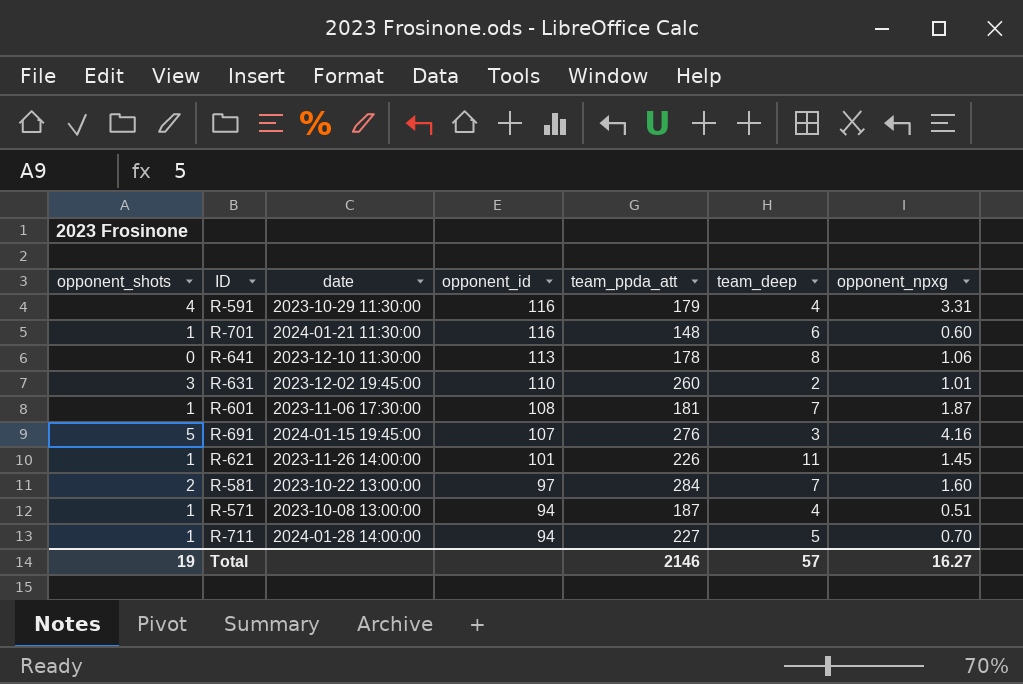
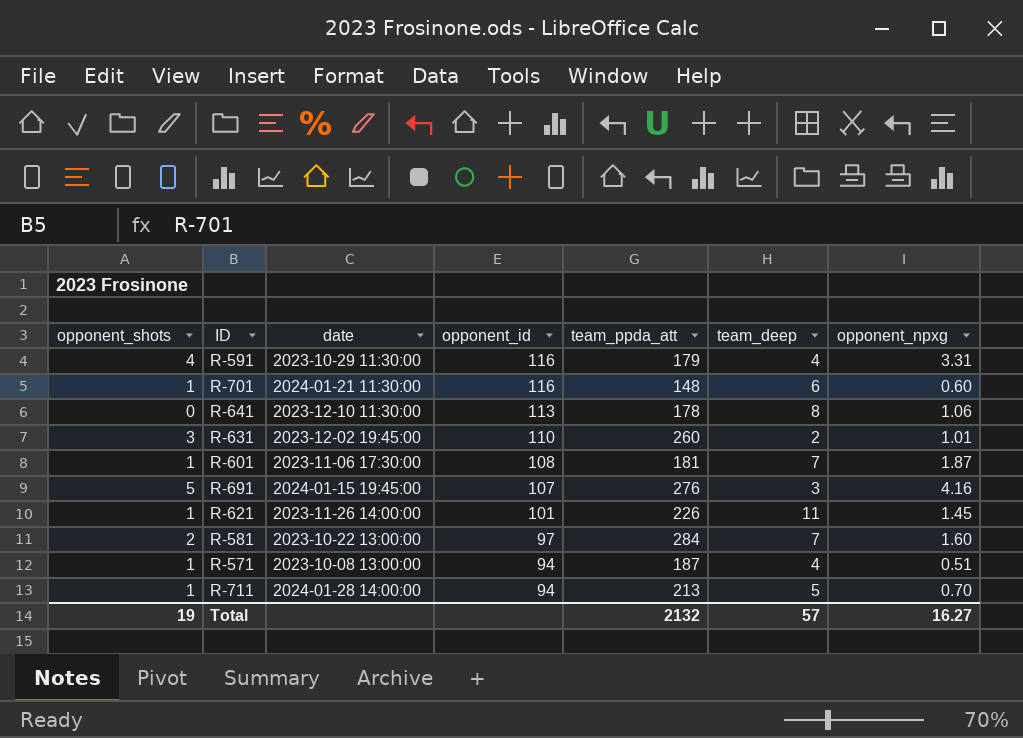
R-711 | team_ppda_att: 227 -> 213
Total | team_ppda_att: 2146 -> 2132

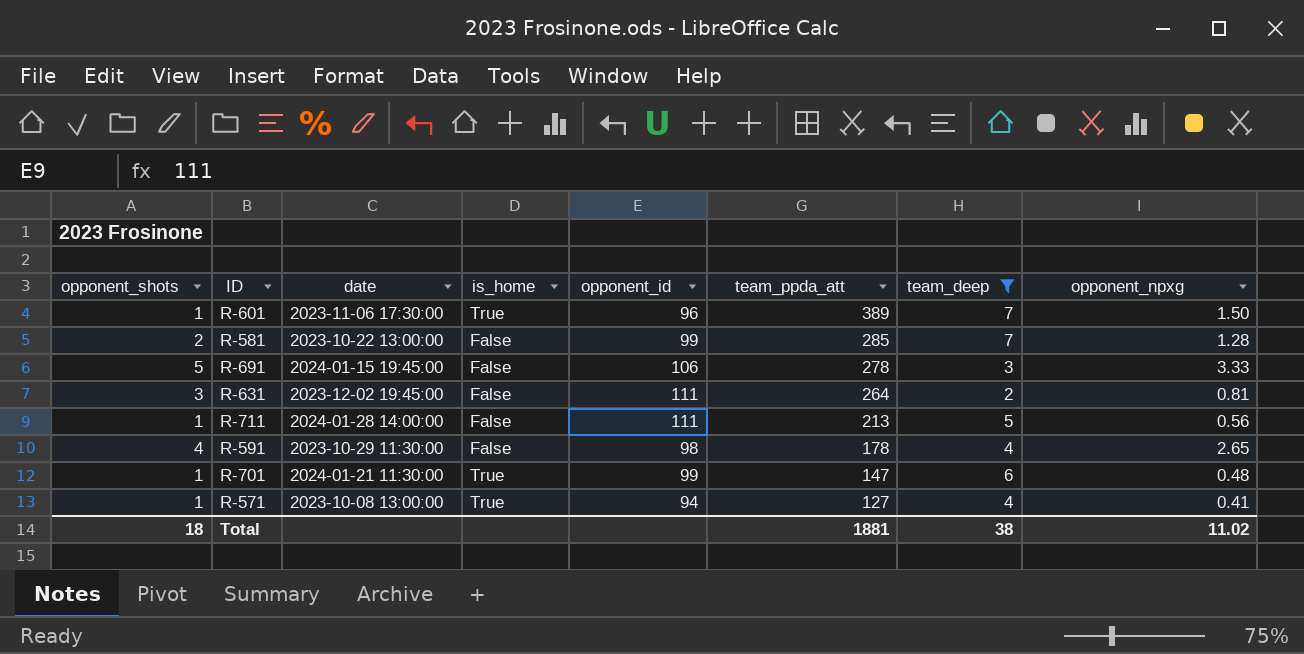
filter: none -> team_deep <= 7
row order: opponent_id descending -> team_ppda_att descending
column is_home | position: none -> 4
R-601 | opponent_id: 108 -> 96
R-601 | team_ppda_att: 181 -> 389
R-601 | opponent_npxg: 1.87 -> 1.50
R-581 | opponent_id: 97 -> 99
R-581 | team_ppda_att: 284 -> 285
R-581 | opponent_npxg: 1.60 -> 1.28
R-691 | opponent_id: 107 -> 106
R-691 | team_ppda_att: 276 -> 278
R-691 | opponent_npxg: 4.16 -> 3.33
R-631 | opponent_id: 110 -> 111
R-631 | team_ppda_att: 260 -> 264
R-631 | opponent_npxg: 1.01 -> 0.81
R-711 | opponent_id: 94 -> 111
R-711 | opponent_npxg: 0.70 -> 0.56
R-591 | opponent_id: 116 -> 98
R-591 | team_ppda_att: 179 -> 178
R-591 | opponent_npxg: 3.31 -> 2.65
R-701 | opponent_id: 116 -> 99
R-701 | team_ppda_att: 148 -> 147
R-701 | opponent_npxg: 0.60 -> 0.48
R-571 | team_ppda_att: 187 -> 127
R-571 | opponent_npxg: 0.51 -> 0.41
Total | opponent_shots: 19 -> 18
Total | team_ppda_att: 2132 -> 1881
Total | team_deep: 57 -> 38
Total | opponent_npxg: 16.27 -> 11.02

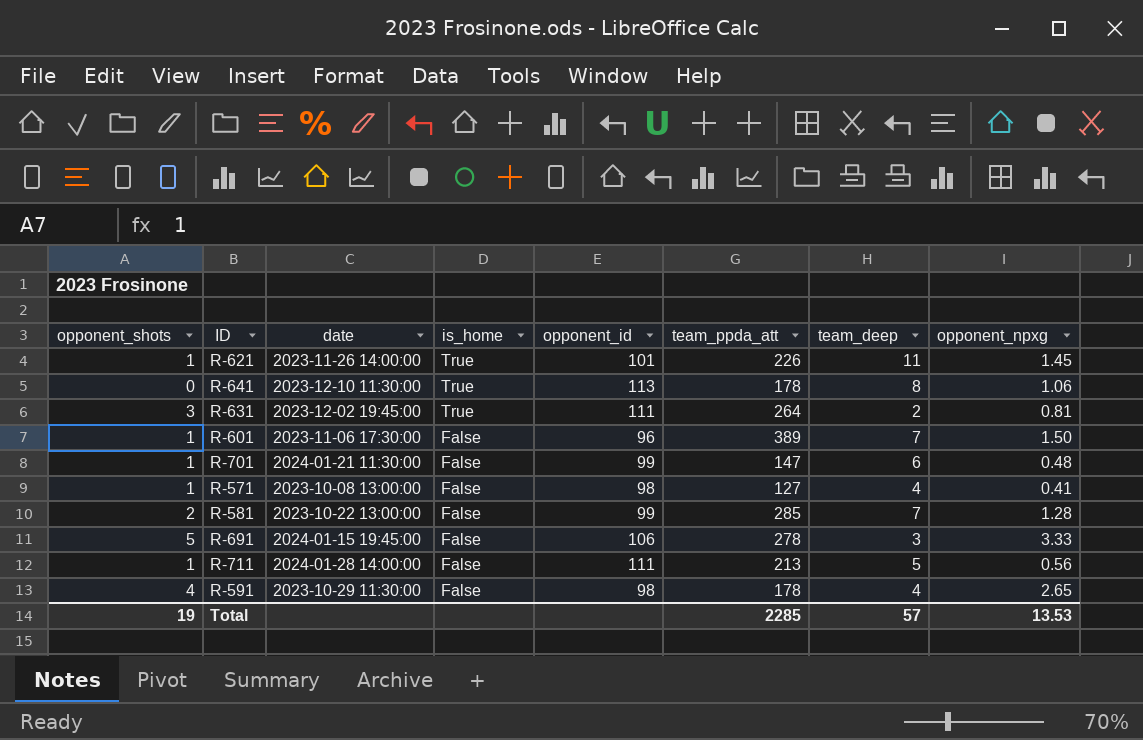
filter: team_deep <= 7 -> none
row order: team_ppda_att descending -> is_home descending
R-631 | is_home: False -> True
R-601 | is_home: True -> False
R-701 | is_home: True -> False
R-571 | is_home: True -> False
R-571 | opponent_id: 94 -> 98
Total | opponent_shots: 18 -> 19
Total | team_ppda_att: 1881 -> 2285
Total | team_deep: 38 -> 57
Total | opponent_npxg: 11.02 -> 13.53

